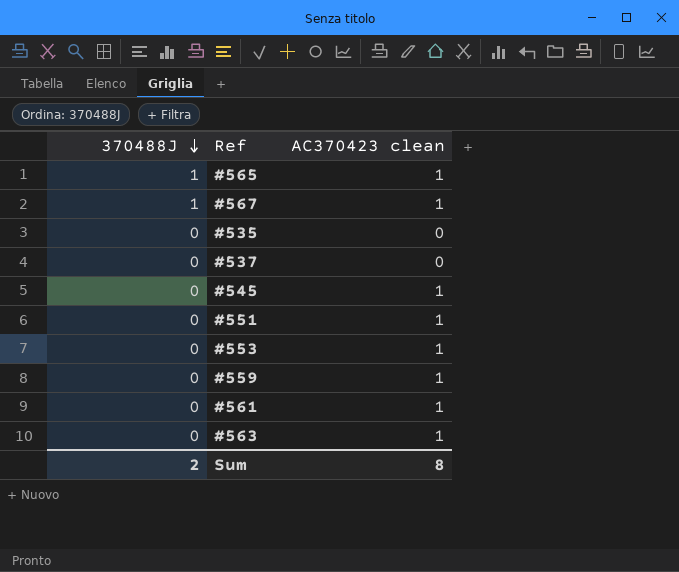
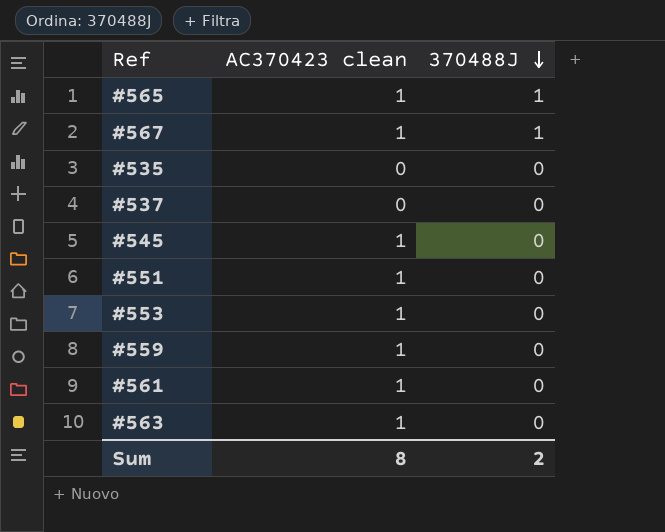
column 370488J | position: 1 -> 3

